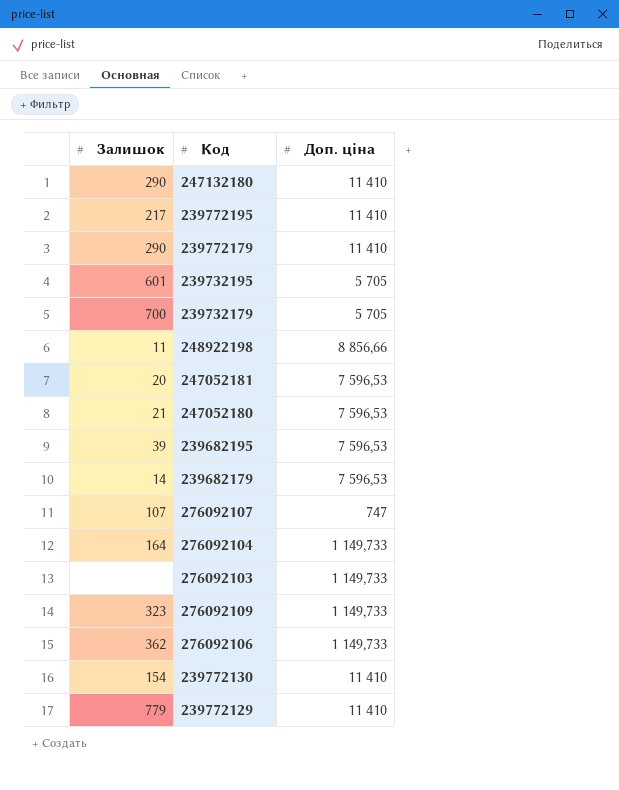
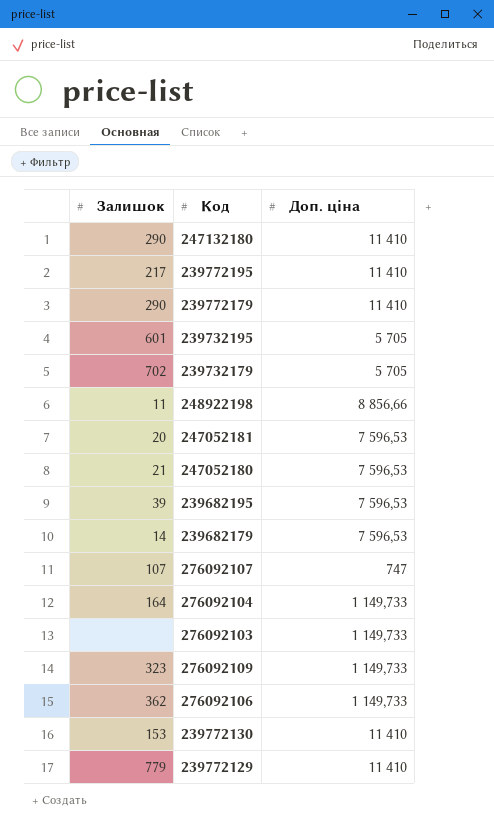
239732179 | Залишок: 700 -> 702
239772130 | Залишок: 154 -> 153

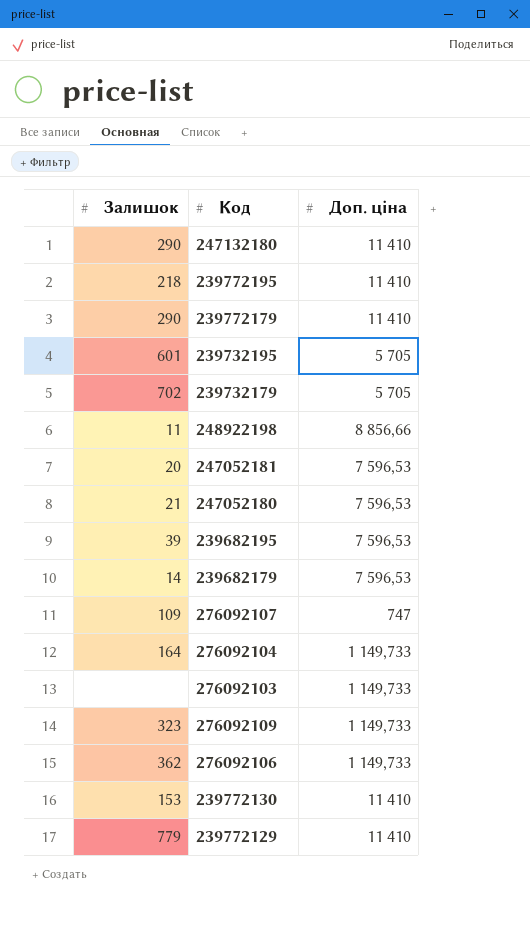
239772195 | Залишок: 217 -> 218
276092107 | Залишок: 107 -> 109

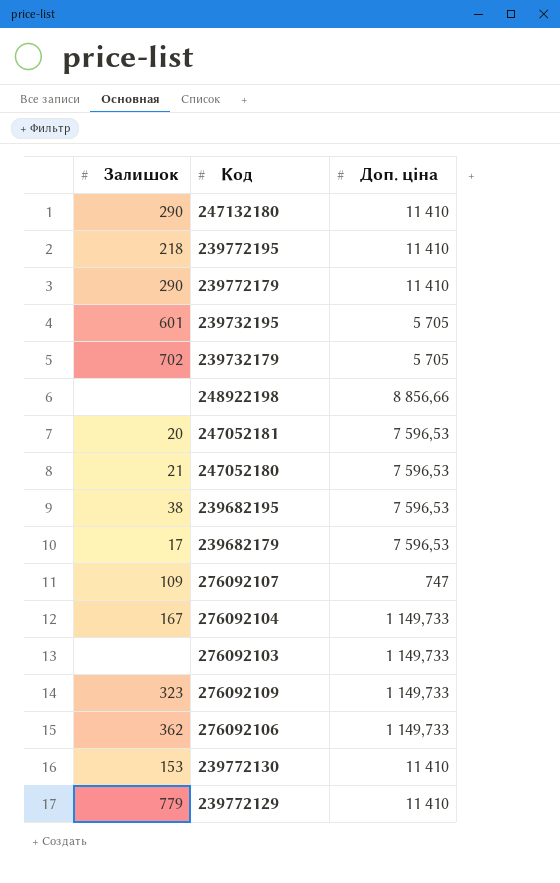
248922198 | Залишок: 11 -> none
239682195 | Залишок: 39 -> 38
239682179 | Залишок: 14 -> 17
276092104 | Залишок: 164 -> 167

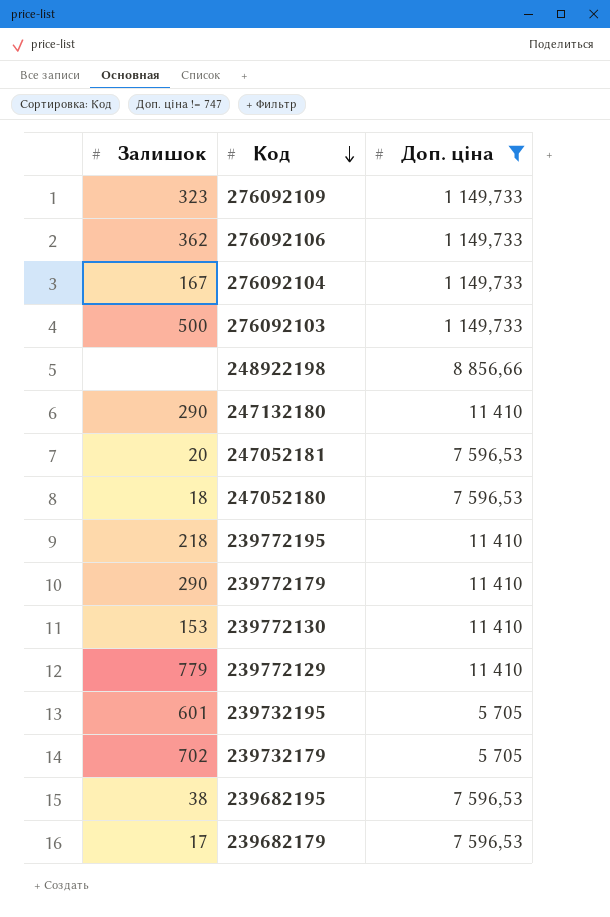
filter: none -> Доп. ціна != 747
row order: none -> Код descending
276092103 | Залишок: none -> 500
247052180 | Залишок: 21 -> 18

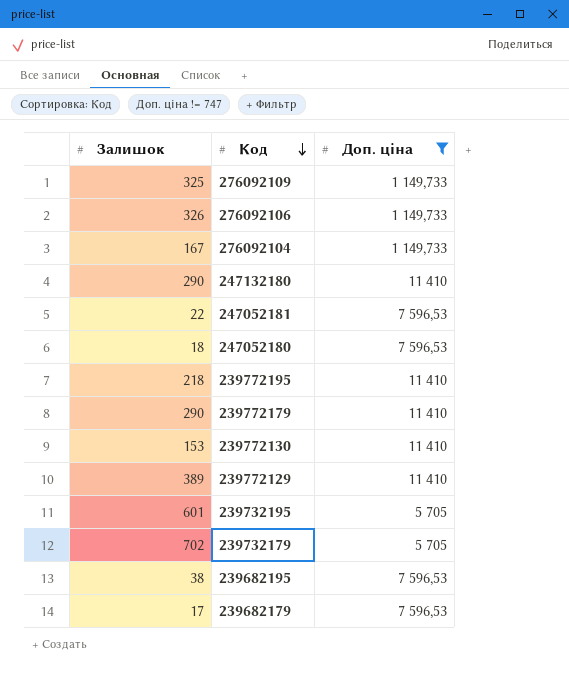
row 276092103: 500 | 1 149,733 -> none
row 248922198: none | 8 856,66 -> none
276092109 | Залишок: 323 -> 325
276092106 | Залишок: 362 -> 326
247052181 | Залишок: 20 -> 22
239772129 | Залишок: 779 -> 389

